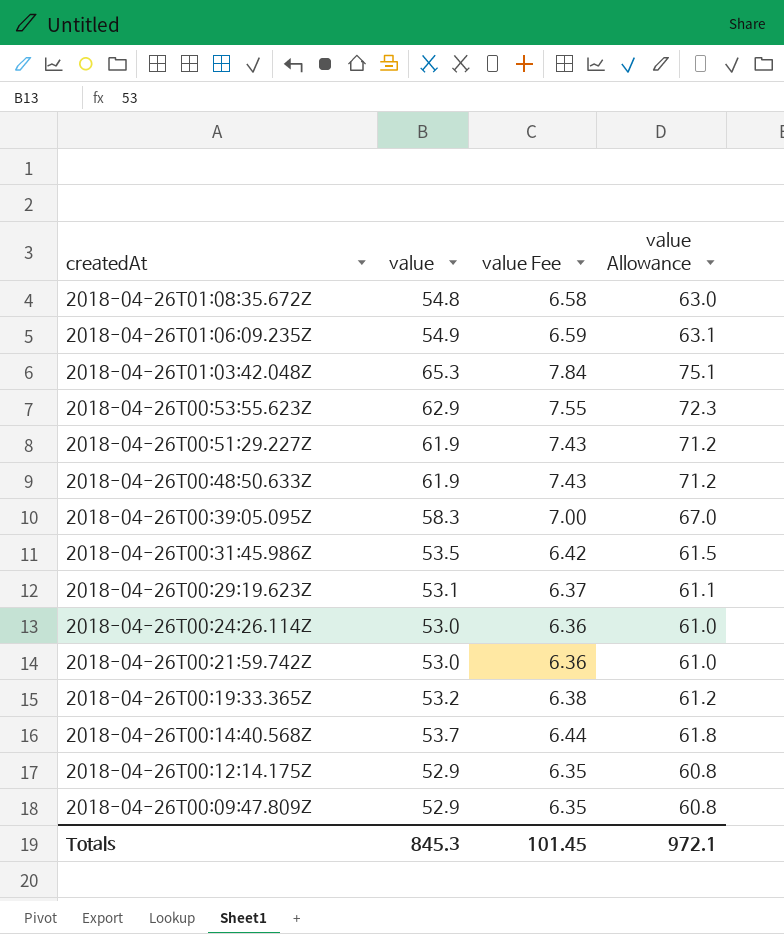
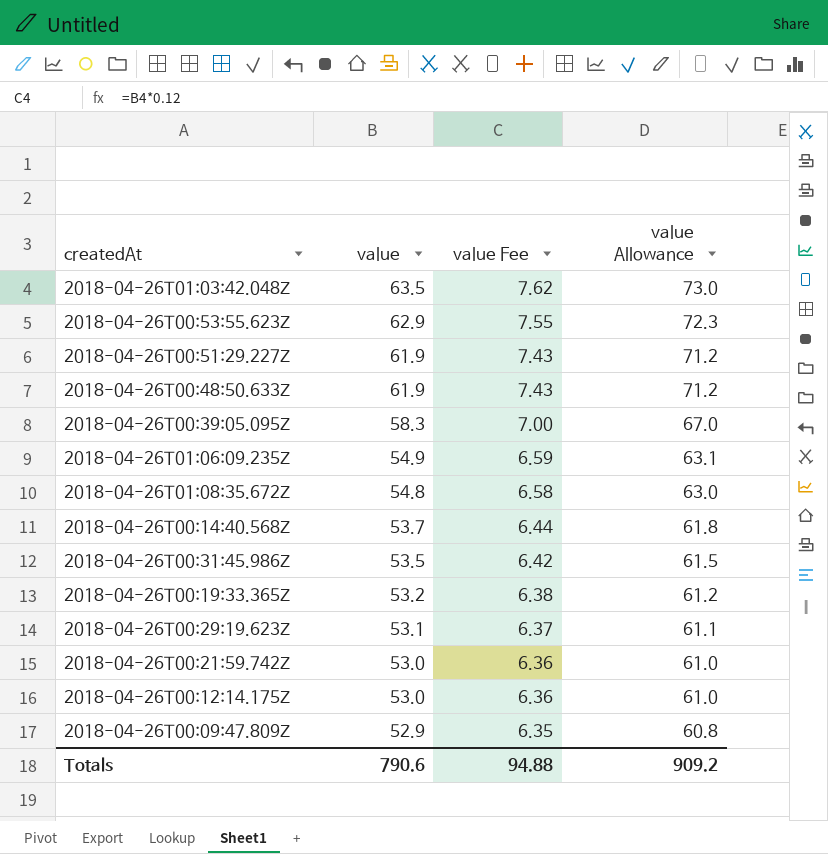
row order: createdAt descending -> value descending
row 2018-04-26T00:24:26.114Z: 53.0 | 6.36 | 61.0 -> none
2018-04-26T01:03:42.048Z | value: 65.3 -> 63.5
2018-04-26T01:03:42.048Z | value Fee: 7.84 -> 7.62
2018-04-26T01:03:42.048Z | value Allowance: 75.1 -> 73.0
2018-04-26T00:12:14.175Z | value: 52.9 -> 53.0
2018-04-26T00:12:14.175Z | value Fee: 6.35 -> 6.36
2018-04-26T00:12:14.175Z | value Allowance: 60.8 -> 61.0
Totals | value: 845.3 -> 790.6
Totals | value Fee: 101.45 -> 94.88
Totals | value Allowance: 972.1 -> 909.2

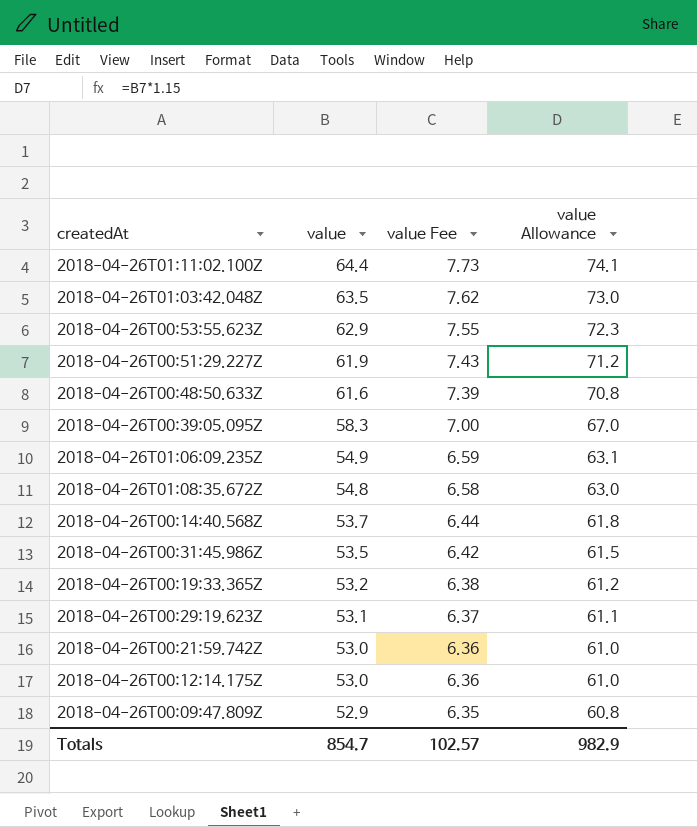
row 2018-04-26T01:11:02.100Z: none -> 64.4 | 7.73 | 74.1
2018-04-26T00:48:50.633Z | value: 61.9 -> 61.6
2018-04-26T00:48:50.633Z | value Fee: 7.43 -> 7.39
2018-04-26T00:48:50.633Z | value Allowance: 71.2 -> 70.8
Totals | value: 790.6 -> 854.7
Totals | value Fee: 94.88 -> 102.57
Totals | value Allowance: 909.2 -> 982.9

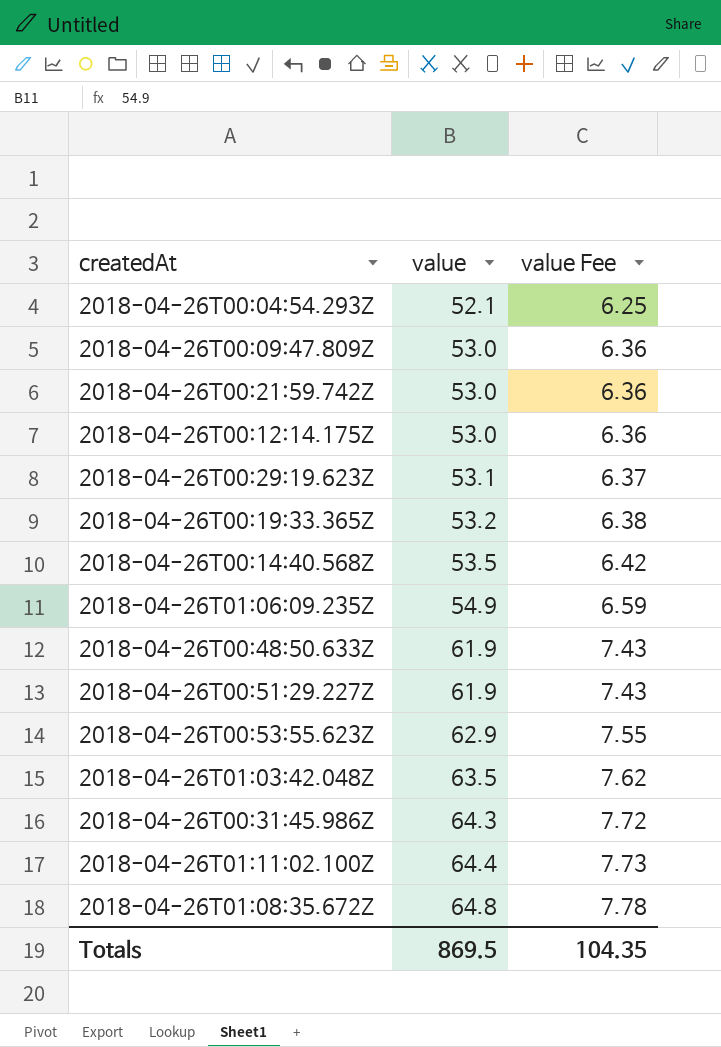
row order: value descending -> value ascending
column value Allowance | formula: [value] * 1.15 -> none
row 2018-04-26T00:39:05.095Z: 58.3 | 7.00 | 67.0 -> none
row 2018-04-26T00:04:54.293Z: none -> 52.1 | 6.25
2018-04-26T00:09:47.809Z | value: 52.9 -> 53.0
2018-04-26T00:09:47.809Z | value Fee: 6.35 -> 6.36
2018-04-26T00:14:40.568Z | value: 53.7 -> 53.5
2018-04-26T00:14:40.568Z | value Fee: 6.44 -> 6.42
2018-04-26T00:48:50.633Z | value: 61.6 -> 61.9
2018-04-26T00:48:50.633Z | value Fee: 7.39 -> 7.43
2018-04-26T00:31:45.986Z | value: 53.5 -> 64.3
2018-04-26T00:31:45.986Z | value Fee: 6.42 -> 7.72
2018-04-26T01:08:35.672Z | value: 54.8 -> 64.8
2018-04-26T01:08:35.672Z | value Fee: 6.58 -> 7.78
Totals | value: 854.7 -> 869.5
Totals | value Fee: 102.57 -> 104.35

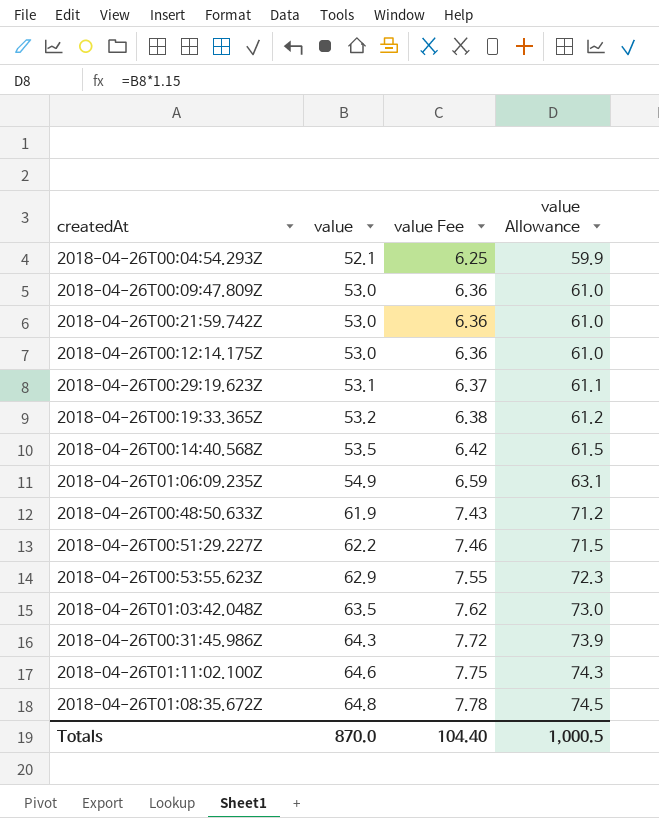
column value Allowance | formula: none -> [value] * 1.15
2018-04-26T00:51:29.227Z | value: 61.9 -> 62.2
2018-04-26T00:51:29.227Z | value Fee: 7.43 -> 7.46
2018-04-26T01:11:02.100Z | value: 64.4 -> 64.6
2018-04-26T01:11:02.100Z | value Fee: 7.73 -> 7.75
Totals | value: 869.5 -> 870.0
Totals | value Fee: 104.35 -> 104.40

